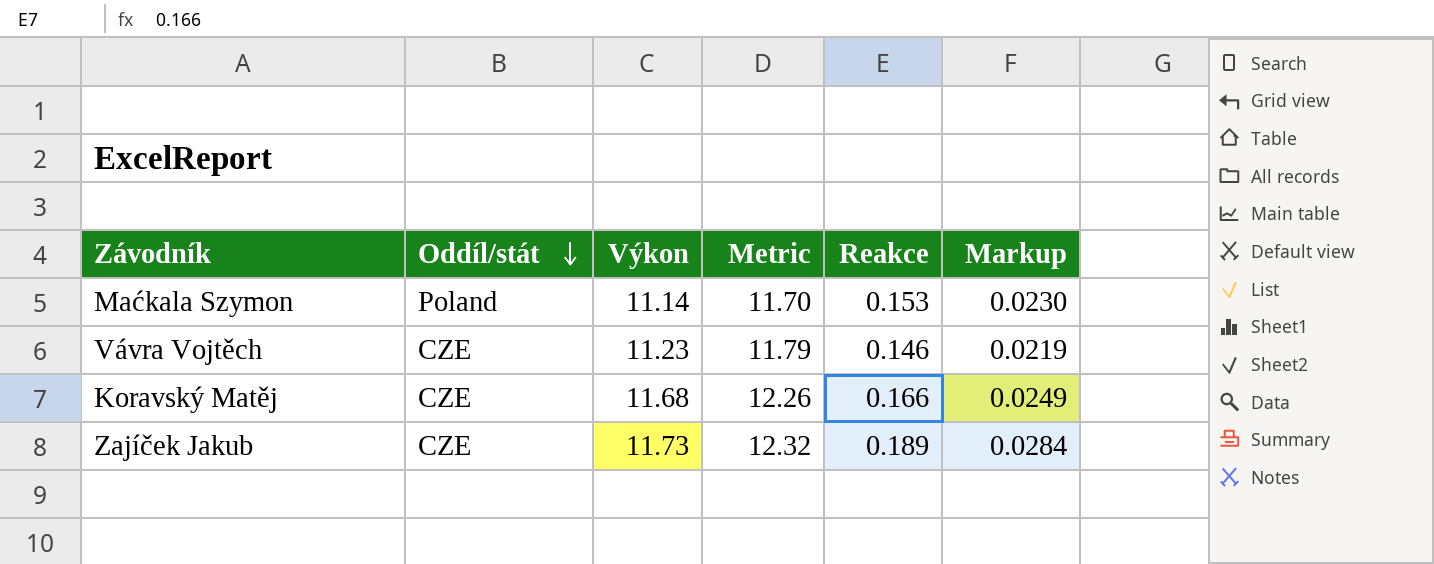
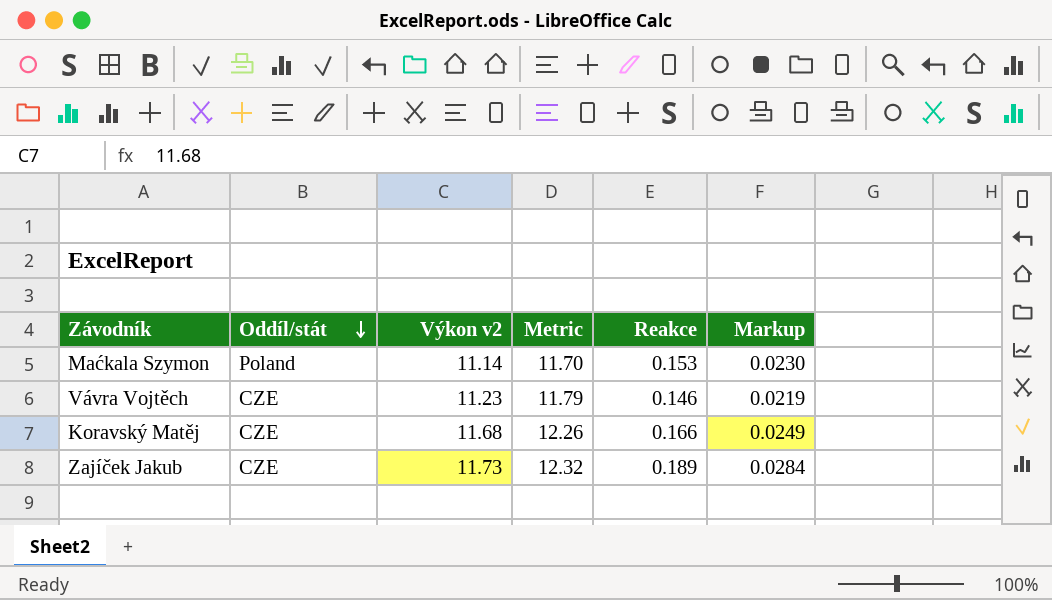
column name: Výkon -> Výkon v2

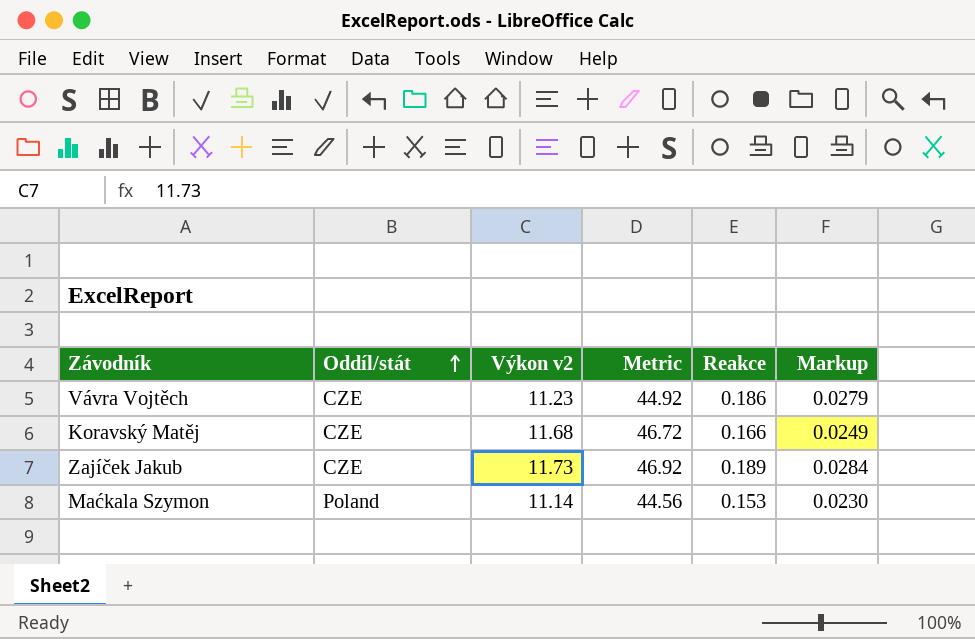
row order: Oddíl/stát descending -> Oddíl/stát ascending
column Metric | formula: [Výkon v2] * 1.05 -> [Výkon v2] * 4
Vávra Vojtěch | Reakce: 0.146 -> 0.186
Vávra Vojtěch | Markup: 0.0219 -> 0.0279

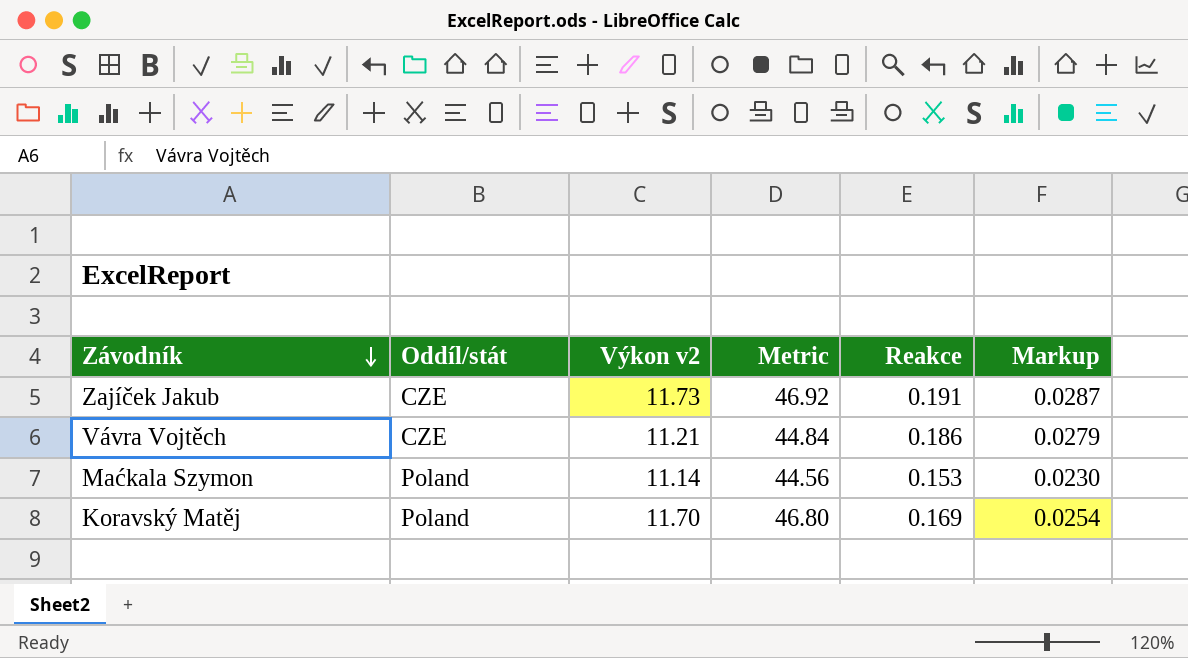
row order: Oddíl/stát ascending -> Závodník descending
Zajíček Jakub | Reakce: 0.189 -> 0.191
Zajíček Jakub | Markup: 0.0284 -> 0.0287
Vávra Vojtěch | Výkon v2: 11.23 -> 11.21
Vávra Vojtěch | Metric: 44.92 -> 44.84
Koravský Matěj | Oddíl/stát: CZE -> Poland
Koravský Matěj | Výkon v2: 11.68 -> 11.70
Koravský Matěj | Metric: 46.72 -> 46.80
Koravský Matěj | Reakce: 0.166 -> 0.169
Koravský Matěj | Markup: 0.0249 -> 0.0254

